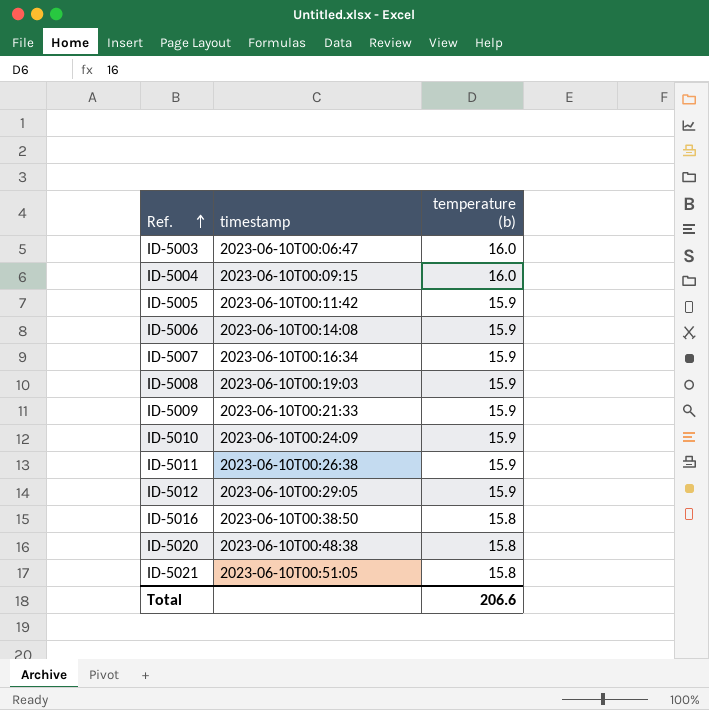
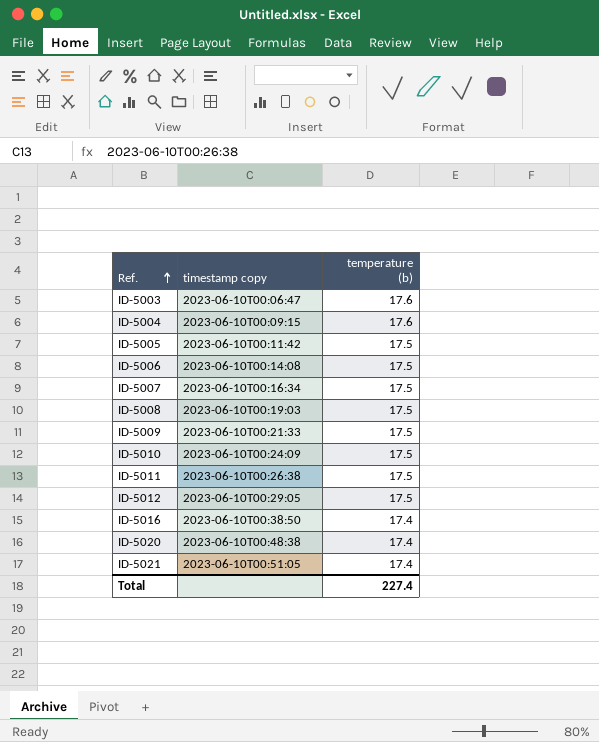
column name: timestamp -> timestamp copy
ID-5003 | temperature (b): 16.0 -> 17.6
ID-5004 | temperature (b): 16.0 -> 17.6
ID-5005 | temperature (b): 15.9 -> 17.5
ID-5006 | temperature (b): 15.9 -> 17.5
ID-5007 | temperature (b): 15.9 -> 17.5
ID-5008 | temperature (b): 15.9 -> 17.5
ID-5009 | temperature (b): 15.9 -> 17.5
ID-5010 | temperature (b): 15.9 -> 17.5
ID-5011 | temperature (b): 15.9 -> 17.5
ID-5012 | temperature (b): 15.9 -> 17.5
ID-5016 | temperature (b): 15.8 -> 17.4
ID-5020 | temperature (b): 15.8 -> 17.4
ID-5021 | temperature (b): 15.8 -> 17.4
Total | temperature (b): 206.6 -> 227.4

